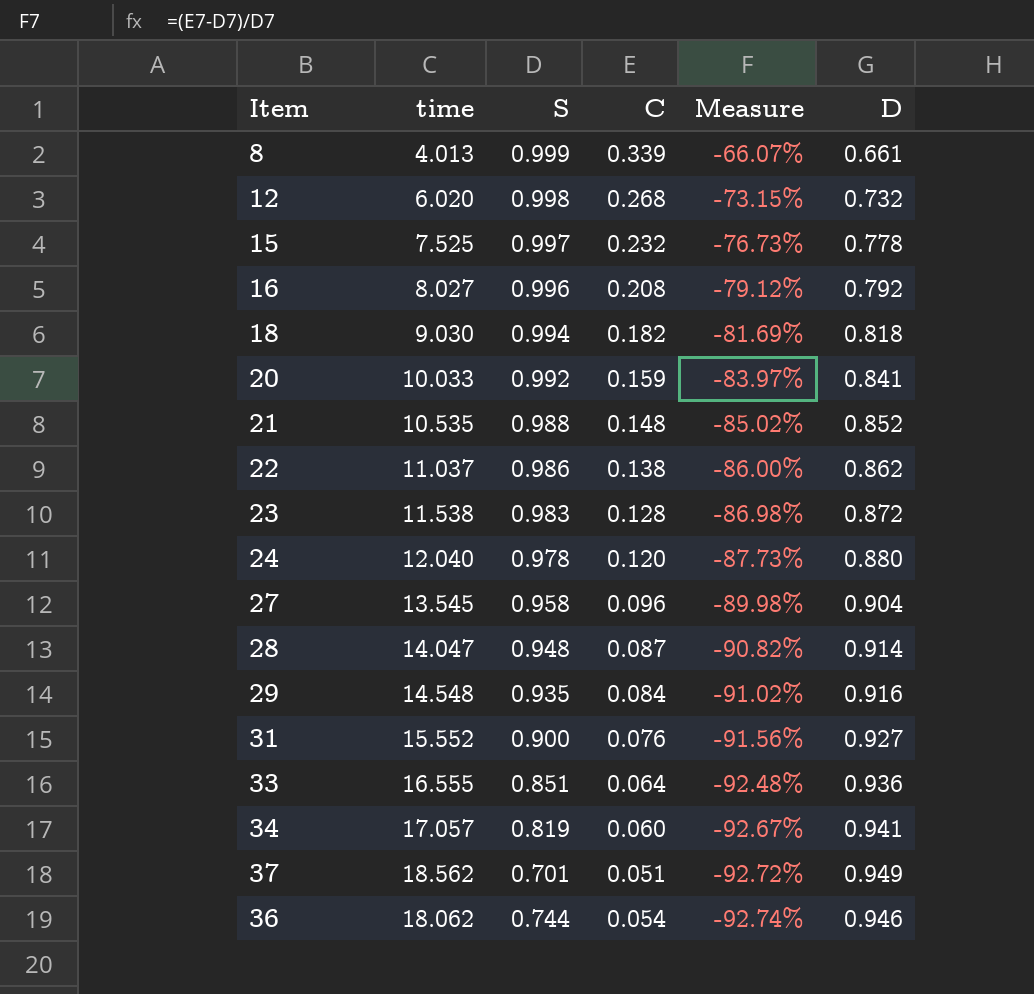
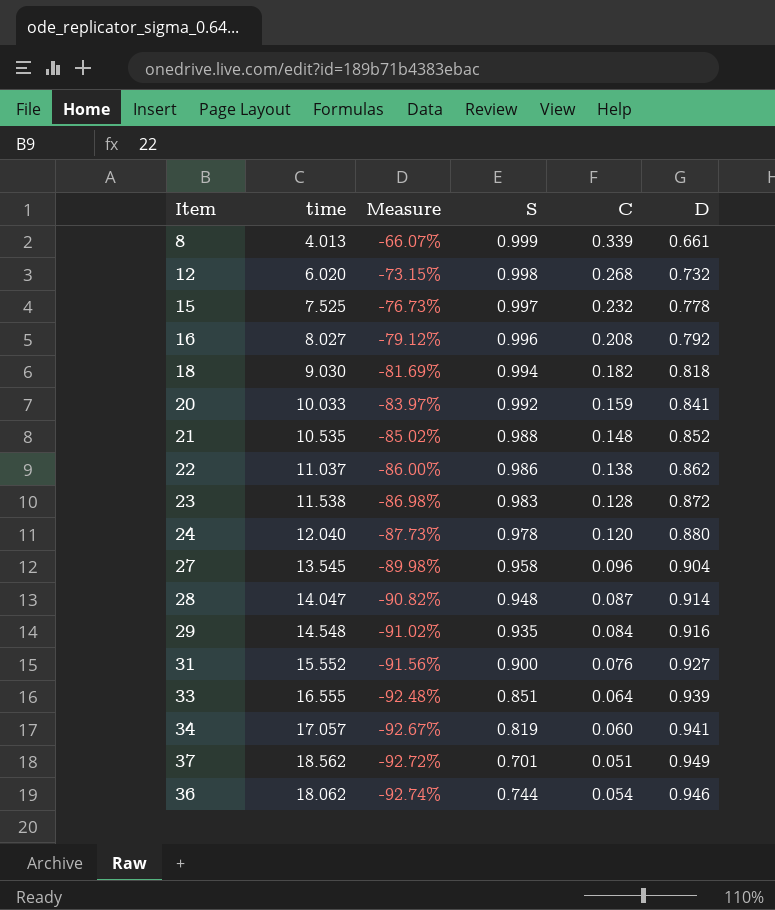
column Measure | position: 5 -> 3
33 | D: 0.936 -> 0.939

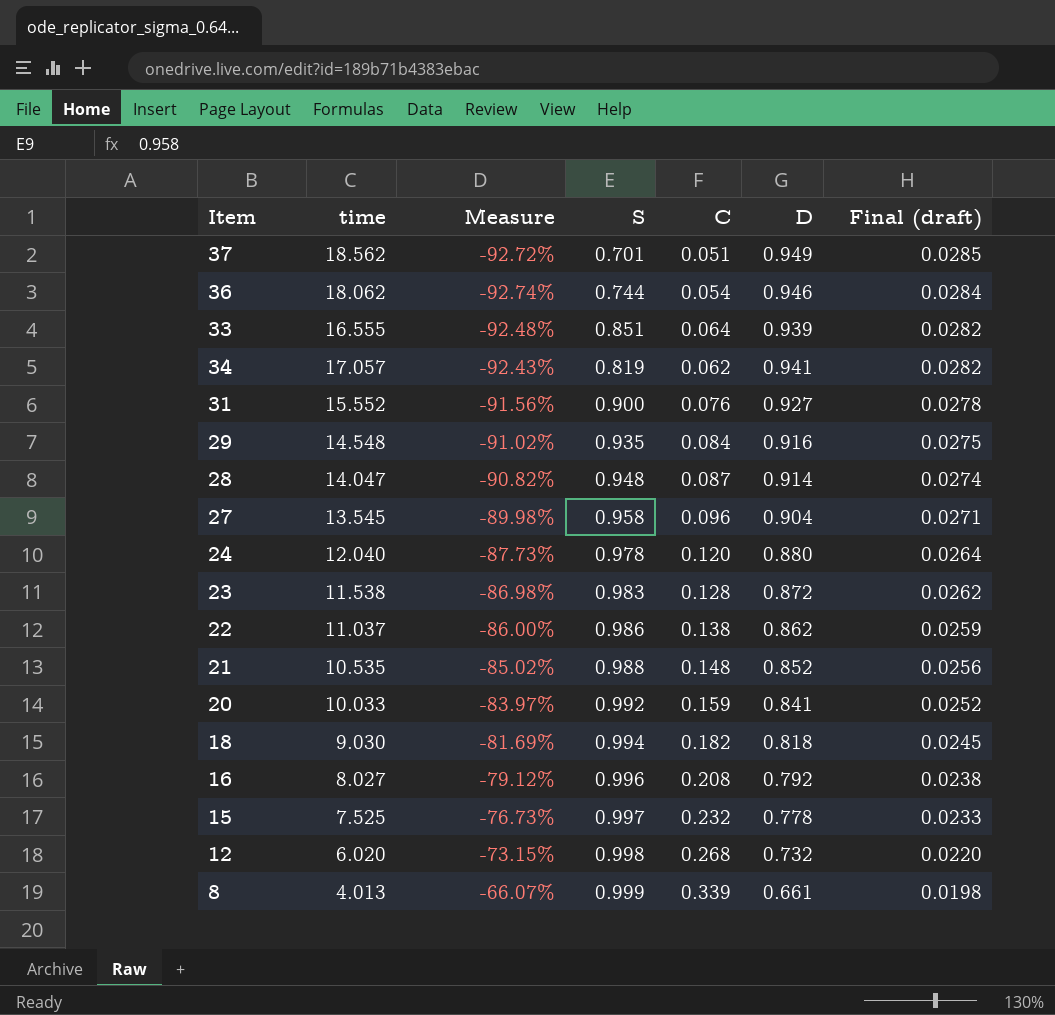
row order: Measure descending -> Final (draft) descending
column Final (draft) | formula: none -> [D] * 0.03
34 | Measure: -92.67% -> -92.43%
34 | C: 0.060 -> 0.062

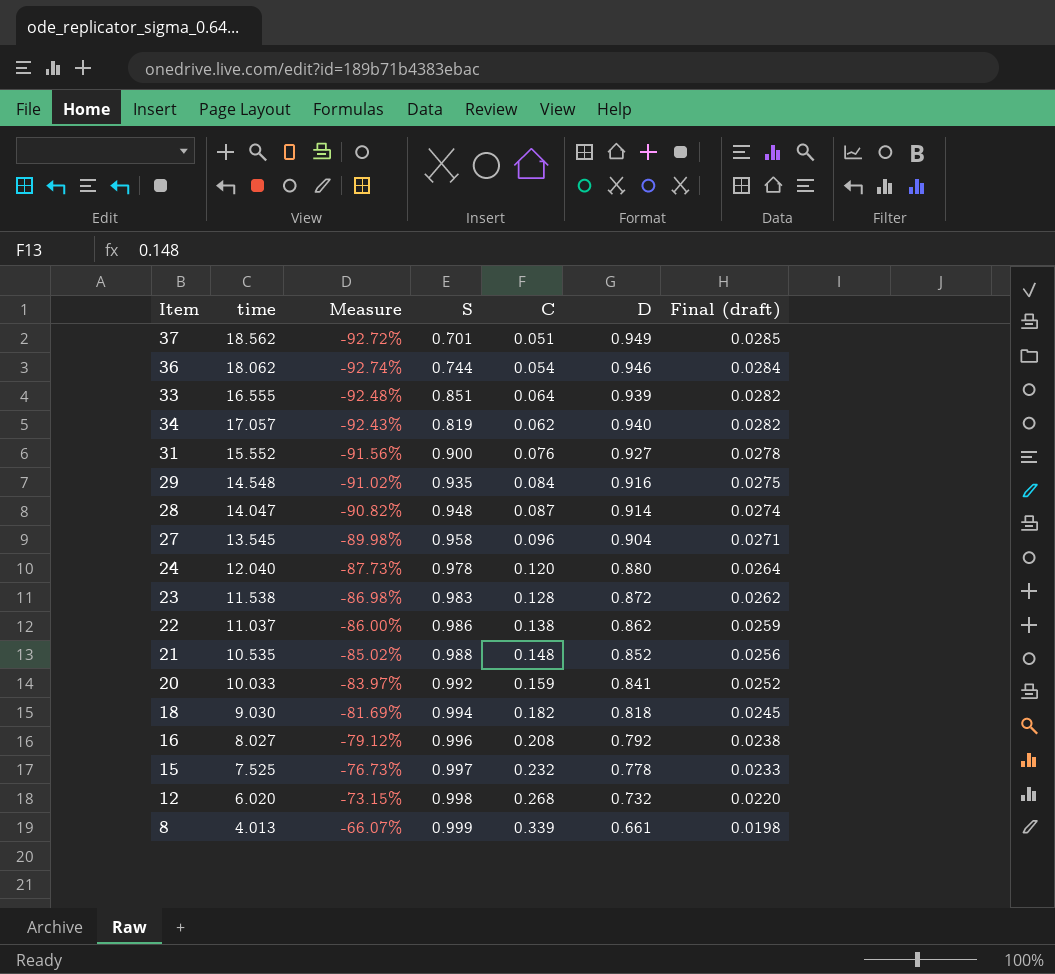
34 | D: 0.941 -> 0.940

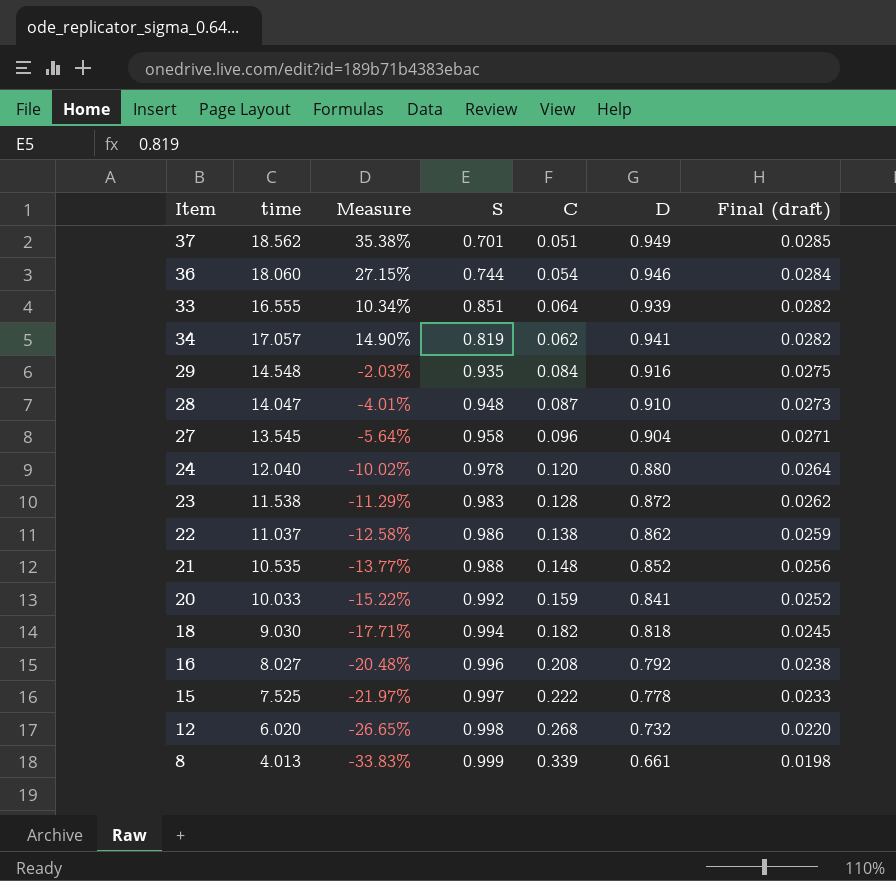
column Measure | formula: ([C] - [S]) / [S] -> ([D] - [S]) / [S]
row 31: 15.552 | -91.56% | 0.900 | 0.076 | 0.927 | 0.0278 -> none
36 | time: 18.062 -> 18.060
34 | D: 0.940 -> 0.941
28 | D: 0.914 -> 0.910
28 | Final (draft): 0.0274 -> 0.0273
15 | C: 0.232 -> 0.222

